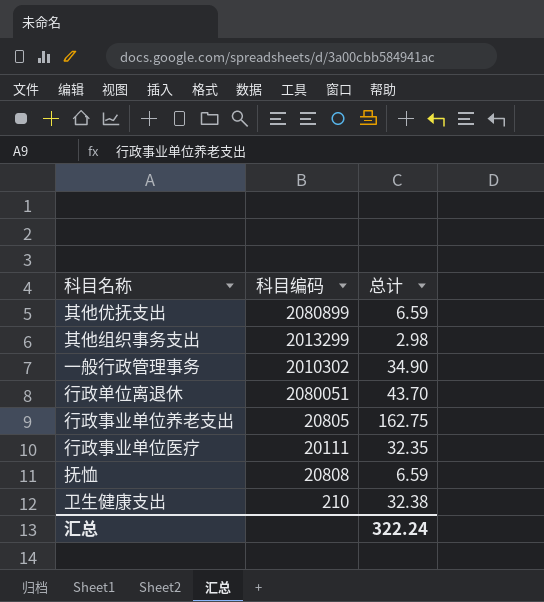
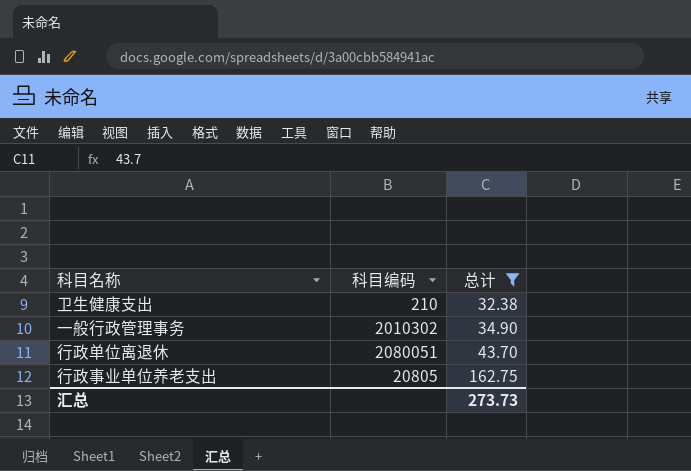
filter: none -> 总计 >= 32.38
row order: none -> 总计 ascending
汇总 | 总计: 322.24 -> 273.73

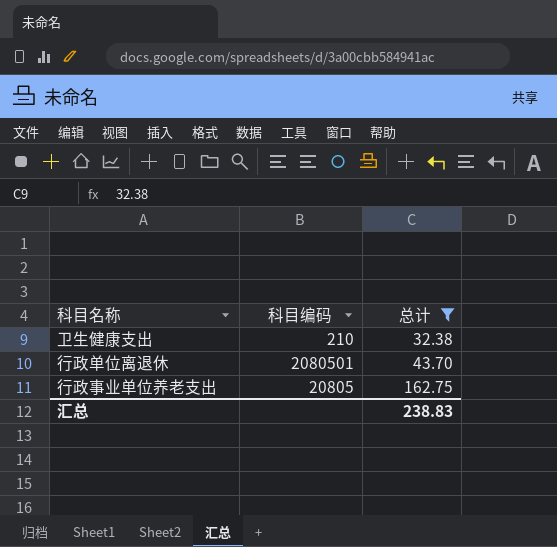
row 一般行政管理事务: 2010302 | 34.90 -> none
行政单位离退休 | 科目编码: 2080051 -> 2080501
汇总 | 总计: 273.73 -> 238.83

